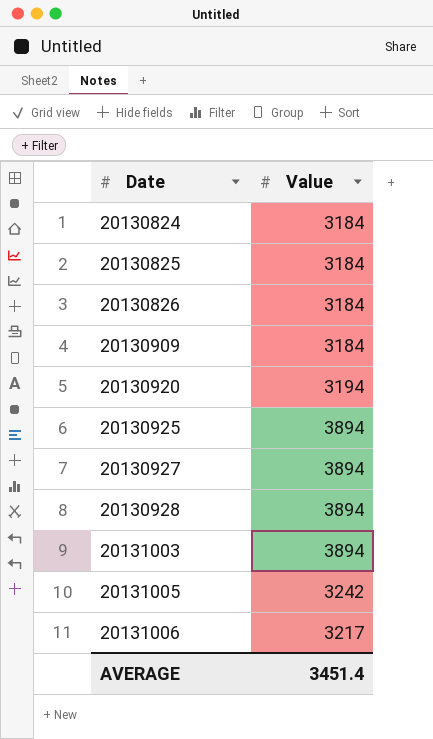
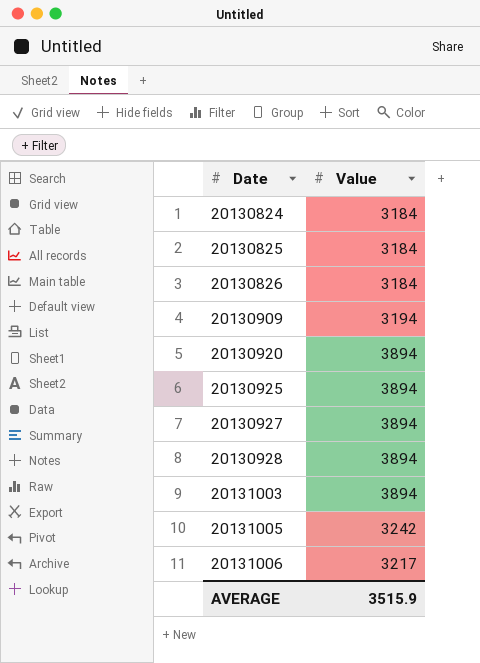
20130909 | Value: 3184 -> 3194
20130920 | Value: 3194 -> 3894
AVERAGE | Value: 3451.4 -> 3515.9

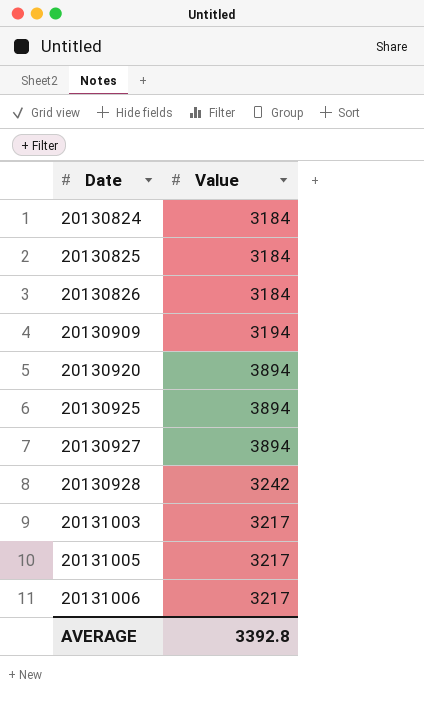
20130928 | Value: 3894 -> 3242
20131003 | Value: 3894 -> 3217
20131005 | Value: 3242 -> 3217
AVERAGE | Value: 3515.9 -> 3392.8

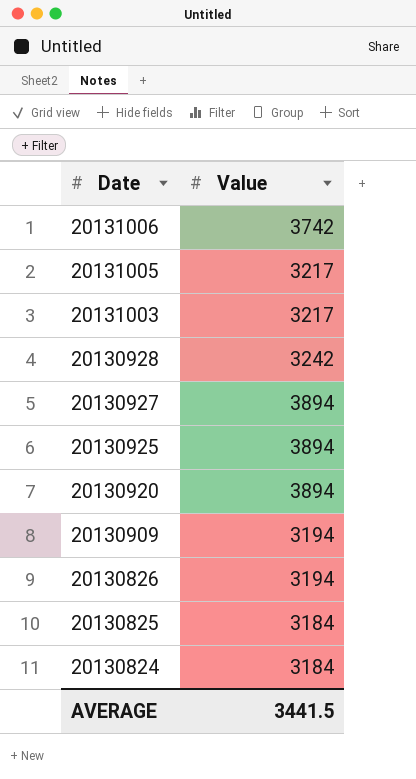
row order: Date ascending -> Date descending
20131006 | Value: 3217 -> 3742
20130826 | Value: 3184 -> 3194
AVERAGE | Value: 3392.8 -> 3441.5

